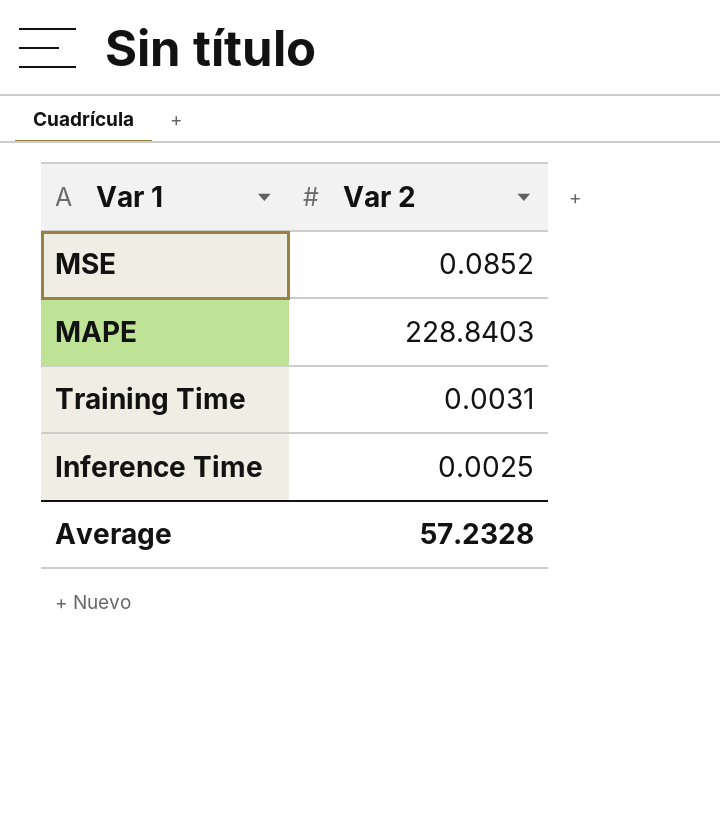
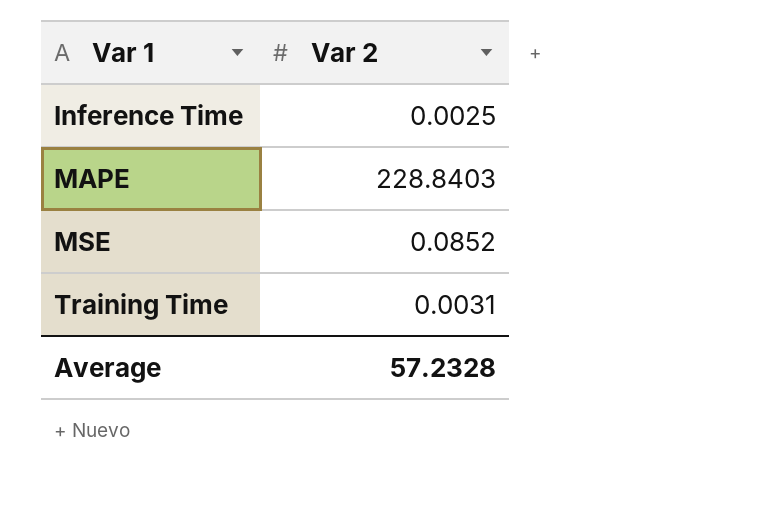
row order: none -> Var 1 ascending

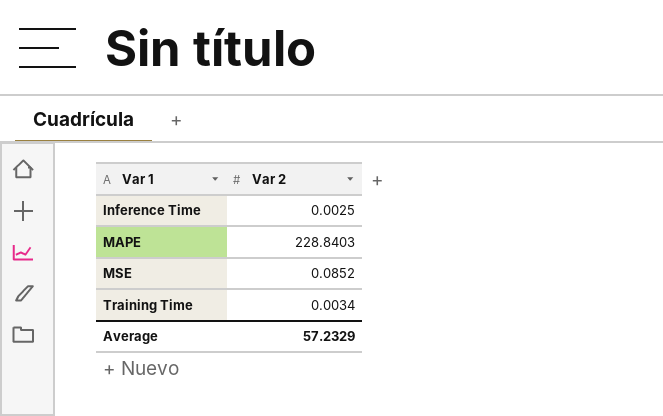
Training Time | Var 2: 0.0031 -> 0.0034
Average | Var 2: 57.2328 -> 57.2329

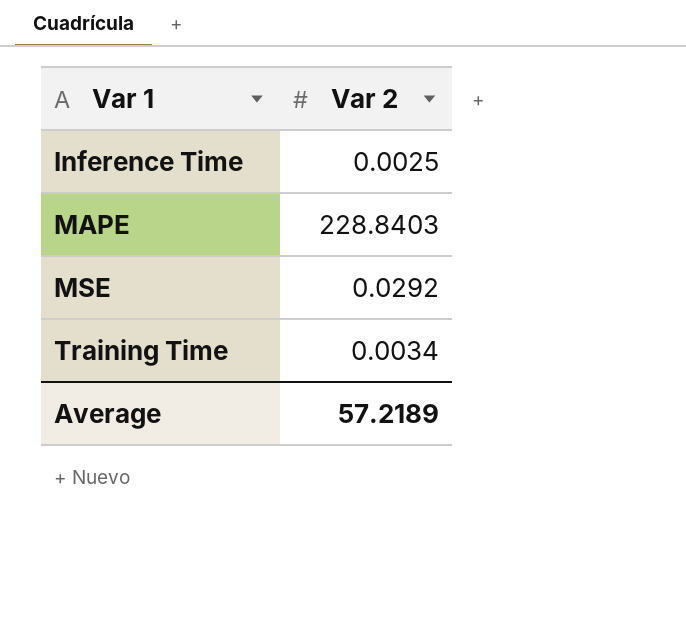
MSE | Var 2: 0.0852 -> 0.0292
Average | Var 2: 57.2329 -> 57.2189

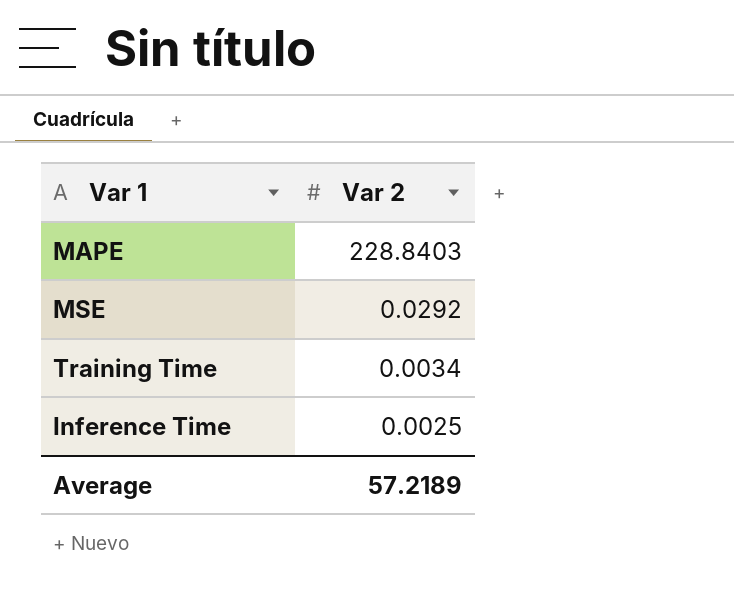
row order: Var 1 ascending -> Var 2 descending

